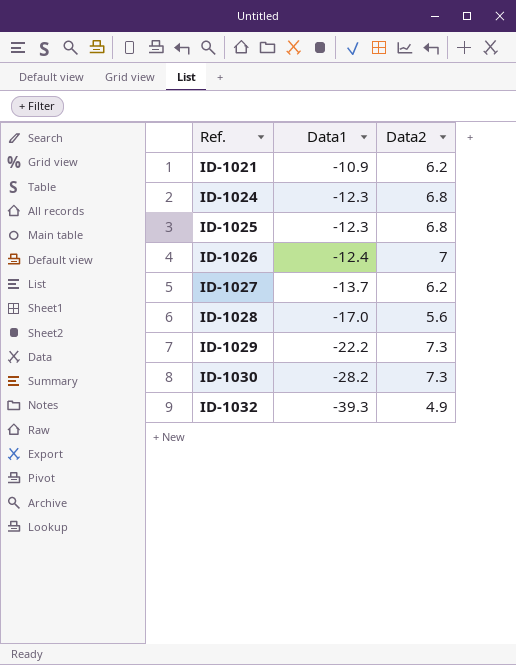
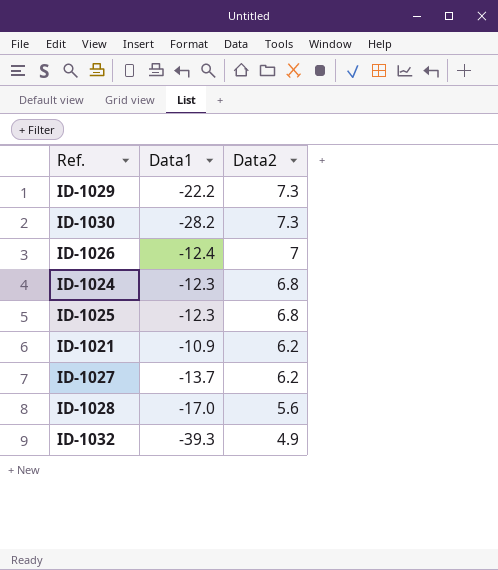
row order: Ref. ascending -> Data2 descending

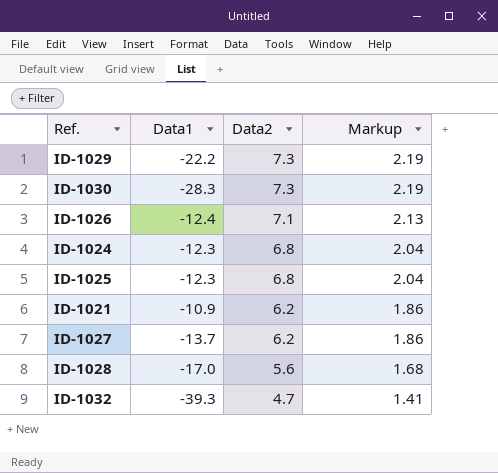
column Markup | formula: none -> [Data2] * 0.3
ID-1030 | Data1: -28.2 -> -28.3
ID-1026 | Data2: 7 -> 7.1
ID-1032 | Data2: 4.9 -> 4.7

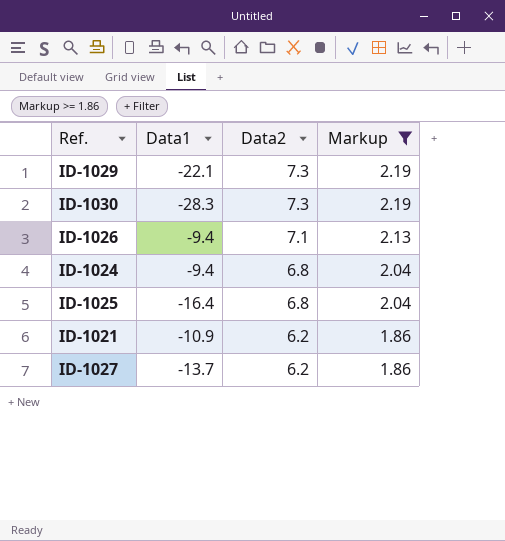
filter: none -> Markup >= 1.86
ID-1029 | Data1: -22.2 -> -22.1
ID-1026 | Data1: -12.4 -> -9.4
ID-1024 | Data1: -12.3 -> -9.4
ID-1025 | Data1: -12.3 -> -16.4

